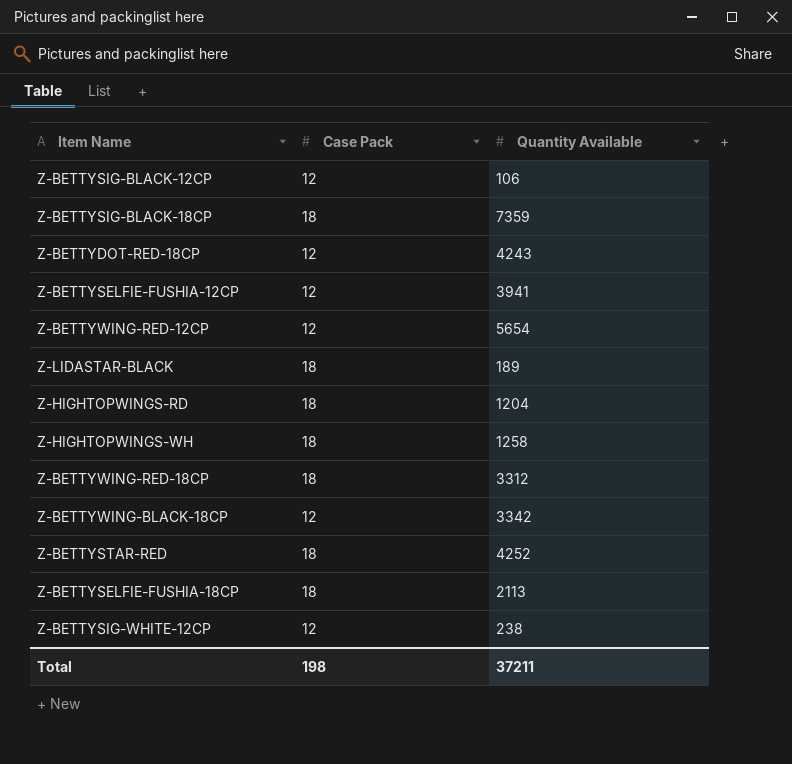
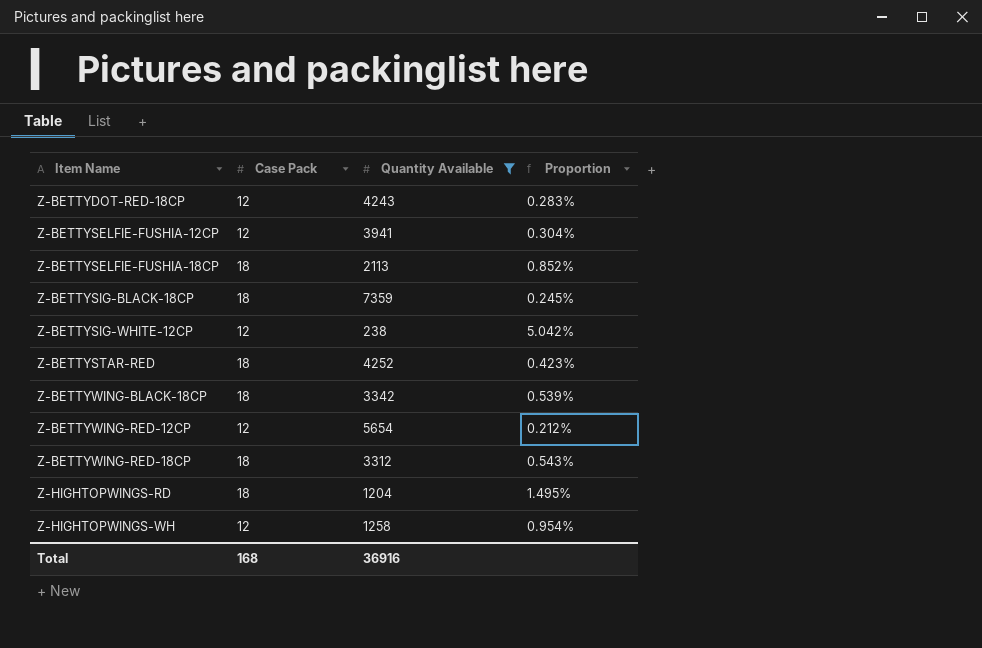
filter: none -> Quantity Available >= 238
row order: none -> Item Name ascending
column Proportion | formula: none -> [Case Pack] / [Quantity Available]
Z-BETTYWING-BLACK-18CP | Case Pack: 12 -> 18
Z-HIGHTOPWINGS-WH | Case Pack: 18 -> 12
Total | Case Pack: 198 -> 168
Total | Quantity Available: 37211 -> 36916

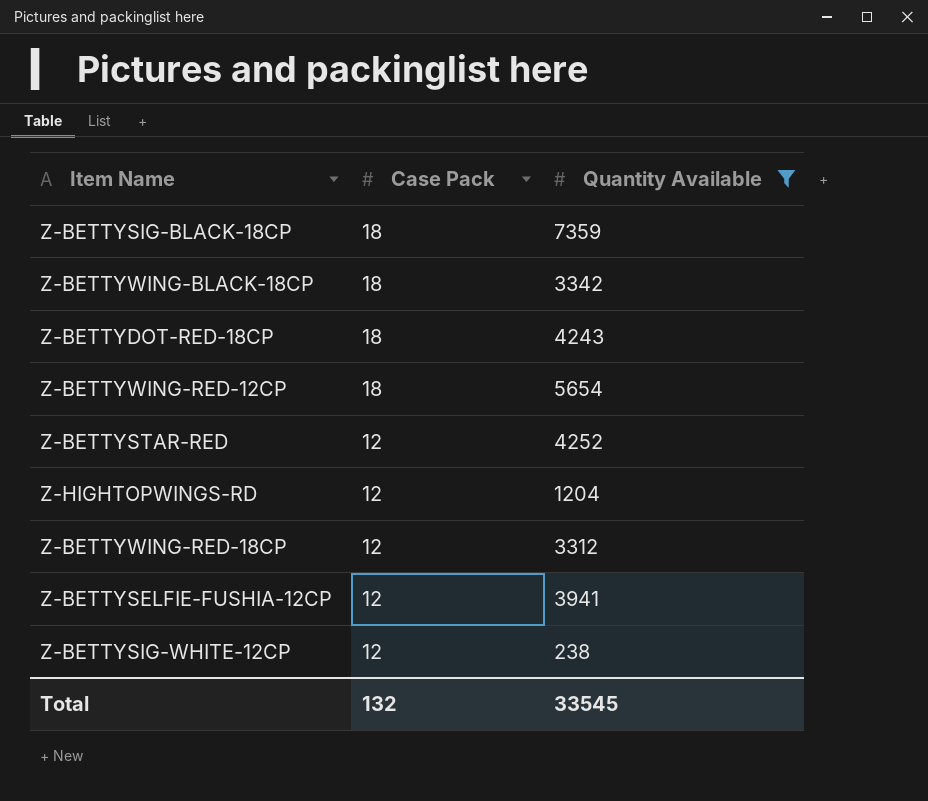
row order: Item Name ascending -> Case Pack descending
column Proportion | formula: [Case Pack] / [Quantity Available] -> none
row Z-BETTYSELFIE-FUSHIA-18CP: 18 | 2113 | 0.852% -> none
row Z-HIGHTOPWINGS-WH: 12 | 1258 | 0.954% -> none
Z-BETTYDOT-RED-18CP | Case Pack: 12 -> 18
Z-BETTYWING-RED-12CP | Case Pack: 12 -> 18
Z-BETTYSTAR-RED | Case Pack: 18 -> 12
Z-HIGHTOPWINGS-RD | Case Pack: 18 -> 12
Z-BETTYWING-RED-18CP | Case Pack: 18 -> 12
Total | Case Pack: 168 -> 132
Total | Quantity Available: 36916 -> 33545

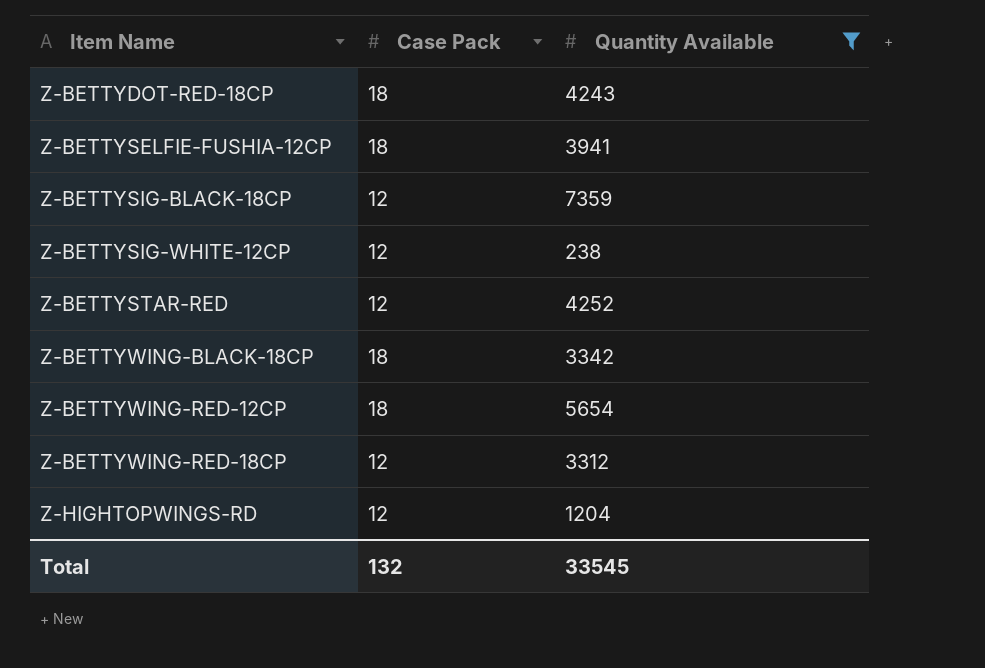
row order: Case Pack descending -> Item Name ascending
Z-BETTYSELFIE-FUSHIA-12CP | Case Pack: 12 -> 18
Z-BETTYSIG-BLACK-18CP | Case Pack: 18 -> 12

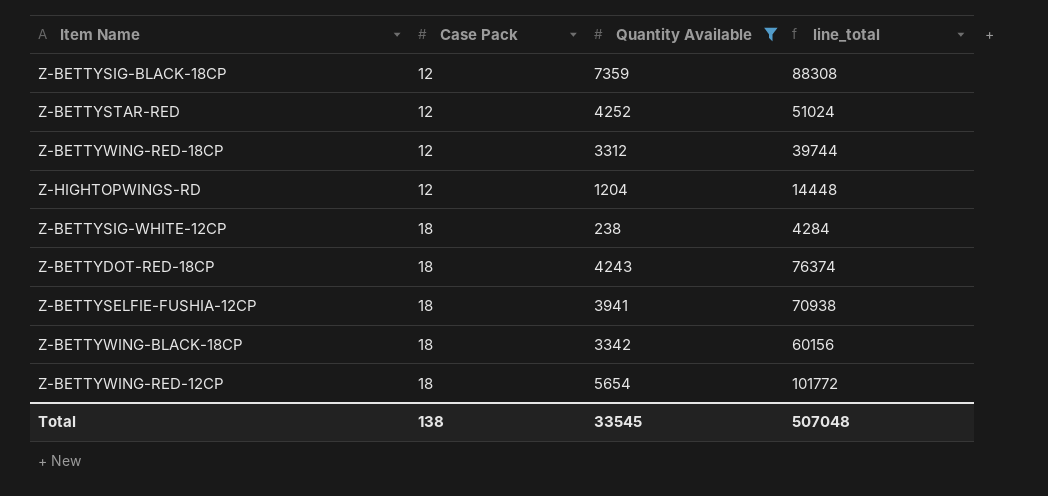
row order: Item Name ascending -> Case Pack ascending
column line_total | formula: none -> [Case Pack] * [Quantity Available]
Z-BETTYSIG-WHITE-12CP | Case Pack: 12 -> 18
Total | Case Pack: 132 -> 138

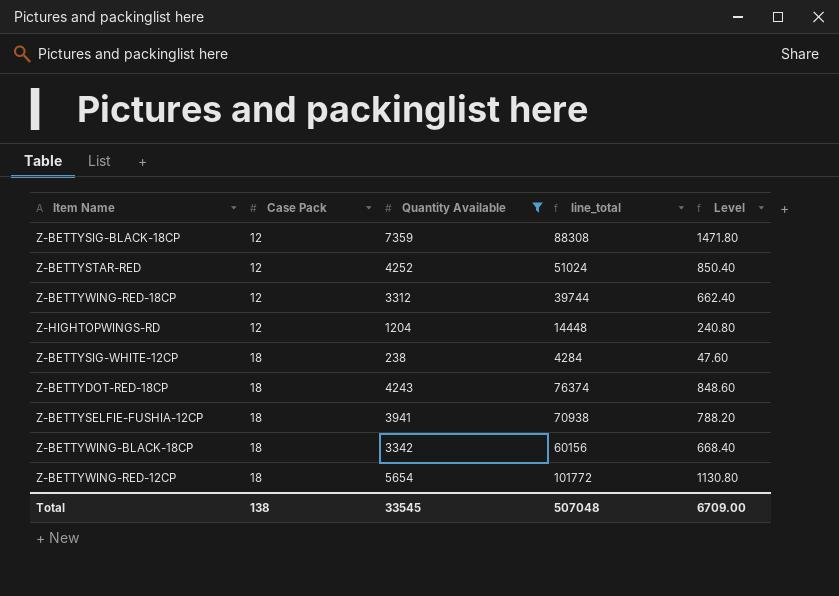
column Level | formula: none -> [Quantity Available] * 0.2

